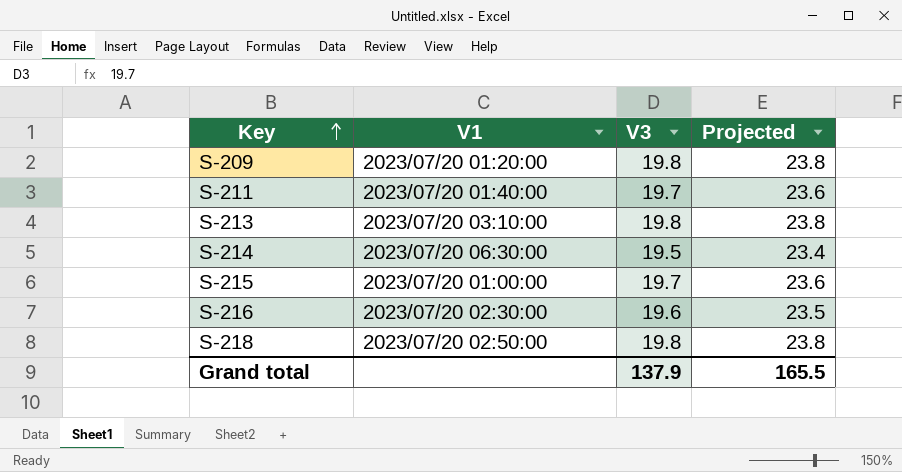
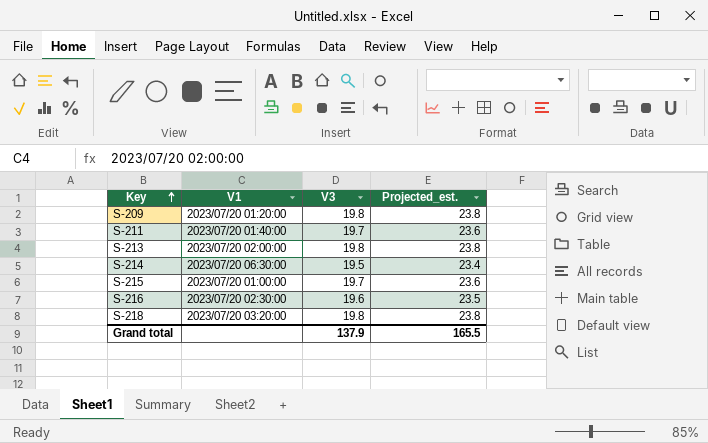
column name: Projected -> Projected_est.
S-213 | V1: 2023/07/20 03:10:00 -> 2023/07/20 02:00:00
S-218 | V1: 2023/07/20 02:50:00 -> 2023/07/20 03:20:00

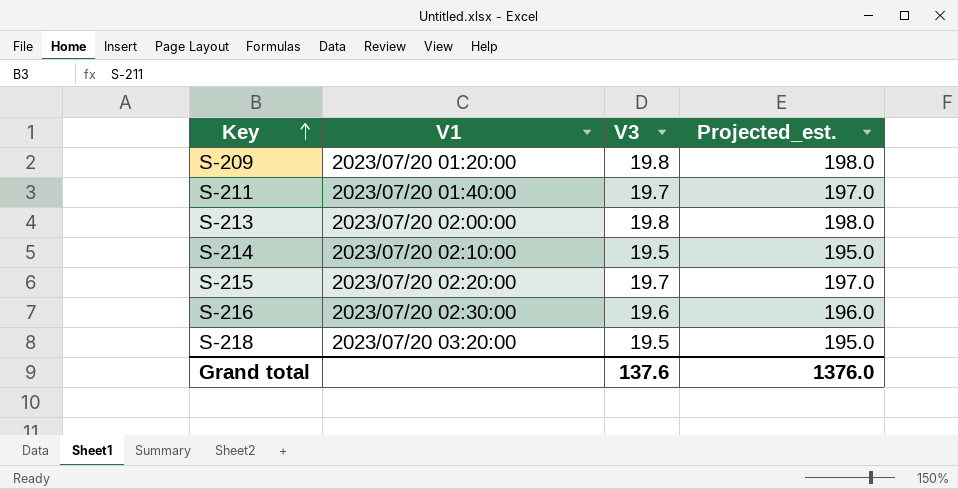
column Projected_est. | formula: [V3] * 1.2 -> [V3] * 10
S-214 | V1: 2023/07/20 06:30:00 -> 2023/07/20 02:10:00
S-215 | V1: 2023/07/20 01:00:00 -> 2023/07/20 02:20:00
S-218 | V3: 19.8 -> 19.5
Grand total | V3: 137.9 -> 137.6
Grand total | Projected_est.: 165.5 -> 1376.0

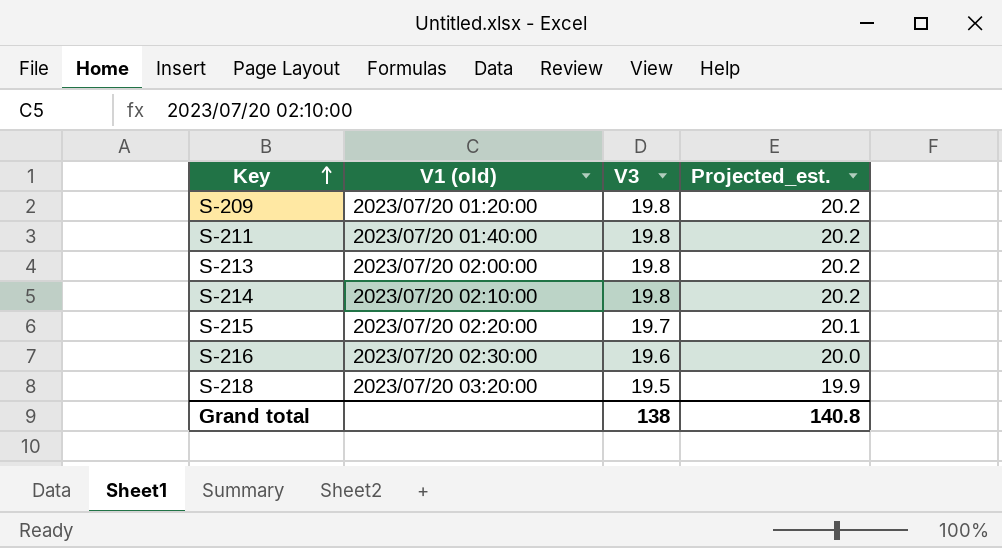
column name: V1 -> V1 (old)
column Projected_est. | formula: [V3] * 10 -> [V3] * 1.02
S-211 | V3: 19.7 -> 19.8
S-214 | V3: 19.5 -> 19.8
Grand total | V3: 137.6 -> 138
Grand total | Projected_est.: 1376.0 -> 140.8

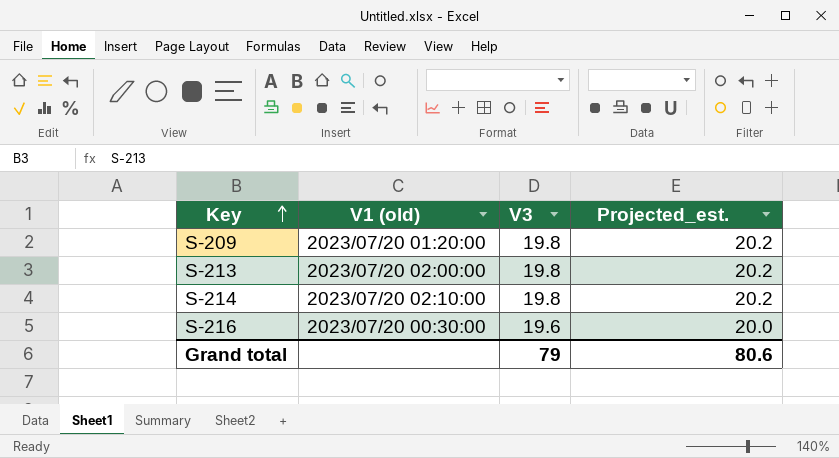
row S-211: 2023/07/20 01:40:00 | 19.8 | 20.2 -> none
row S-215: 2023/07/20 02:20:00 | 19.7 | 20.1 -> none
row S-218: 2023/07/20 03:20:00 | 19.5 | 19.9 -> none
S-216 | V1 (old): 2023/07/20 02:30:00 -> 2023/07/20 00:30:00
Grand total | V3: 138 -> 79
Grand total | Projected_est.: 140.8 -> 80.6

